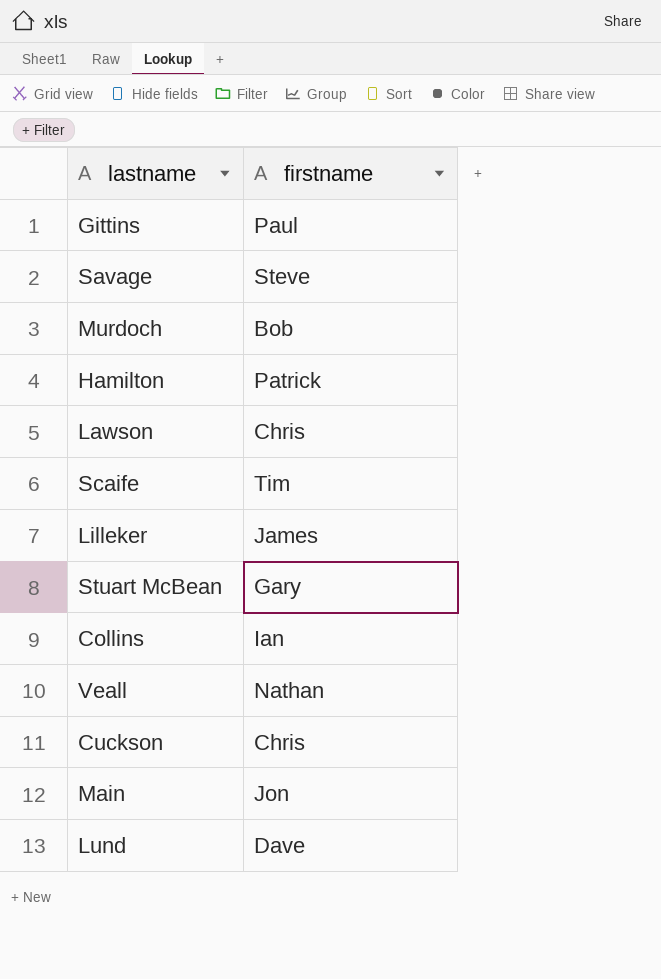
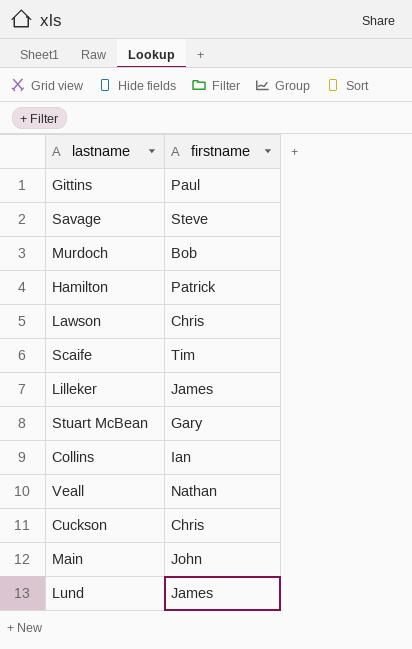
Main | firstname: Jon -> John
Lund | firstname: Dave -> James

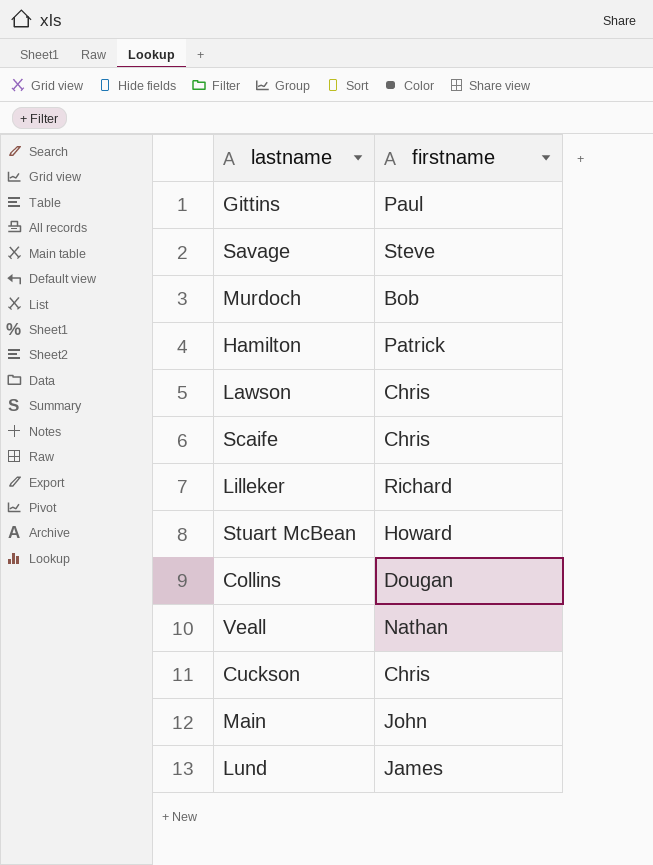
Scaife | firstname: Tim -> Chris
Lilleker | firstname: James -> Richard
Stuart McBean | firstname: Gary -> Howard
Collins | firstname: Ian -> Dougan

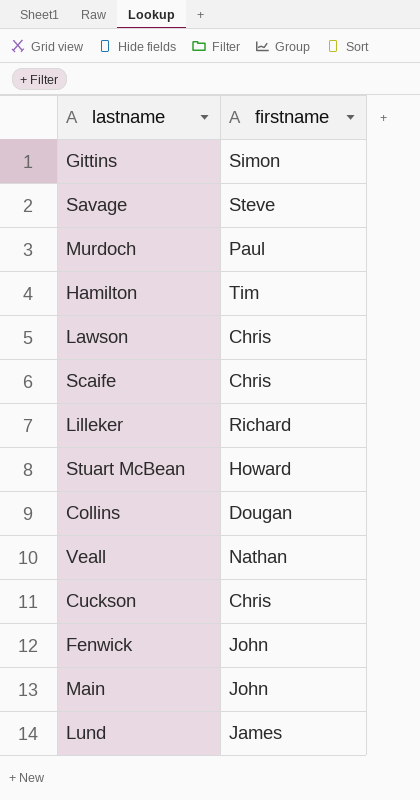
Gittins | firstname: Paul -> Simon
Murdoch | firstname: Bob -> Paul
Hamilton | firstname: Patrick -> Tim
row Fenwick: none -> John

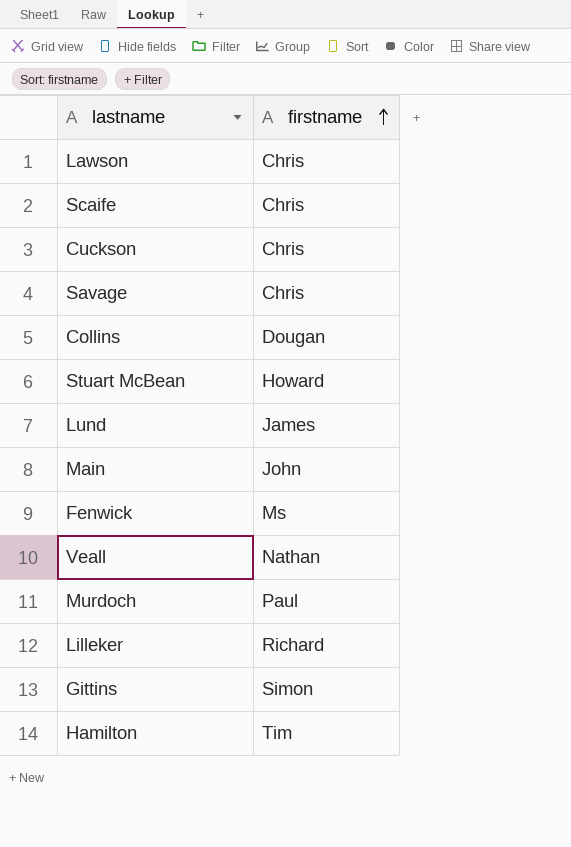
row order: none -> firstname ascending
Savage | firstname: Steve -> Chris
Fenwick | firstname: John -> Ms

